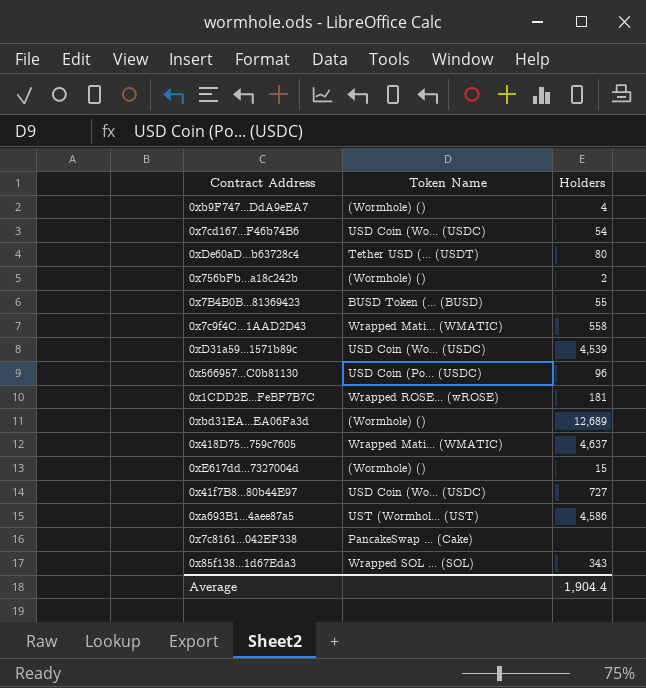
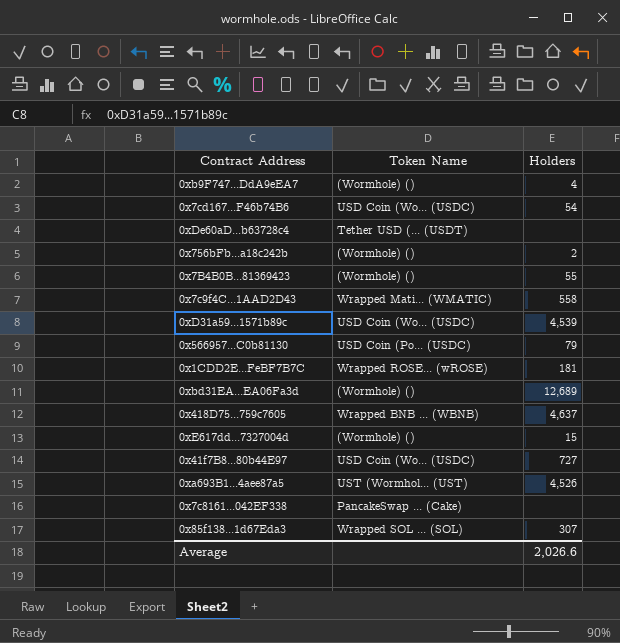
0xDe60aD...b63728c4 | Holders: 80 -> none
0x7B4B0B...81369423 | Token Name: BUSD Token (... (BUSD) -> (Wormhole) ()
0x566957...C0b81130 | Holders: 96 -> 79
0x418D75...759c7605 | Token Name: Wrapped Mati... (WMATIC) -> Wrapped BNB ... (WBNB)
0xa693B1...4aee87a5 | Holders: 4,586 -> 4,526
0x85f138...1d67Eda3 | Holders: 343 -> 307
Average | Holders: 1,904.4 -> 2,026.6

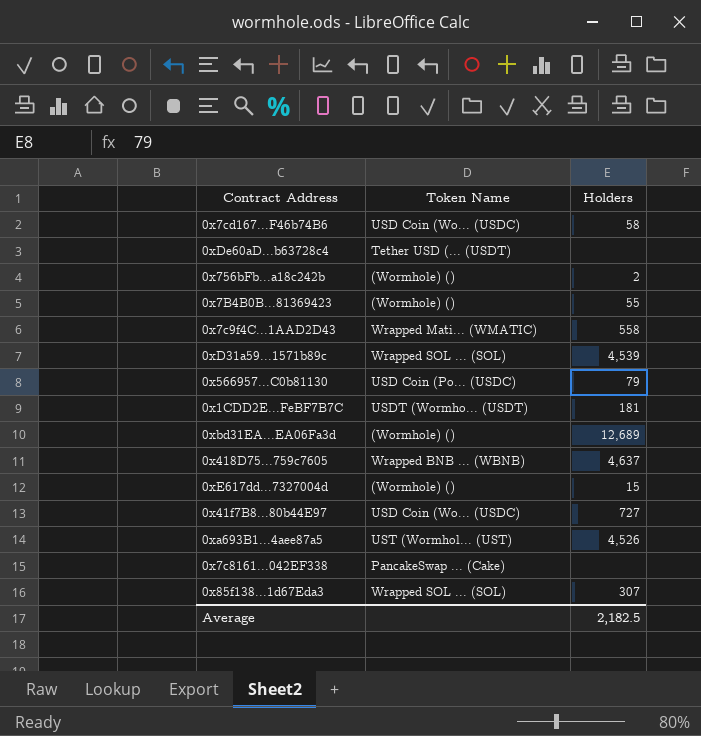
row 0xb9F747...DdA9eEA7: (Wormhole) () | 4 -> none
0x7cd167...F46b74B6 | Holders: 54 -> 58
0xD31a59...1571b89c | Token Name: USD Coin (Wo... (USDC) -> Wrapped SOL ... (SOL)
0x1CDD2E...FeBF7B7C | Token Name: Wrapped ROSE... (wROSE) -> USDT (Wormho... (USDT)
Average | Holders: 2,026.6 -> 2,182.5

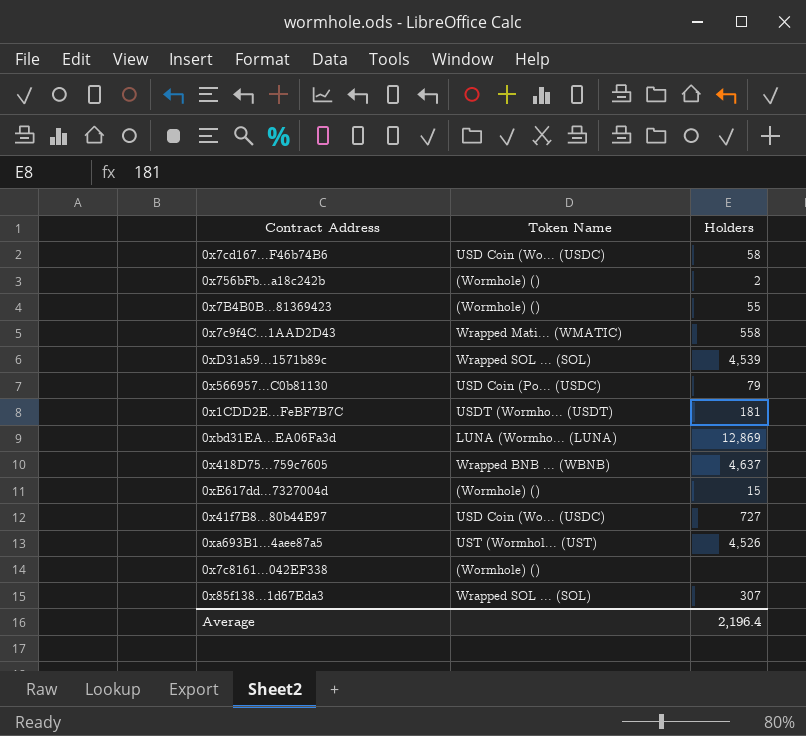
row 0xDe60aD...b63728c4: Tether USD (... (USDT) | none -> none
0xbd31EA...EA06Fa3d | Token Name: (Wormhole) () -> LUNA (Wormho... (LUNA)
0xbd31EA...EA06Fa3d | Holders: 12,689 -> 12,869
0x7c8161...042EF338 | Token Name: PancakeSwap ... (Cake) -> (Wormhole) ()
Average | Holders: 2,182.5 -> 2,196.4

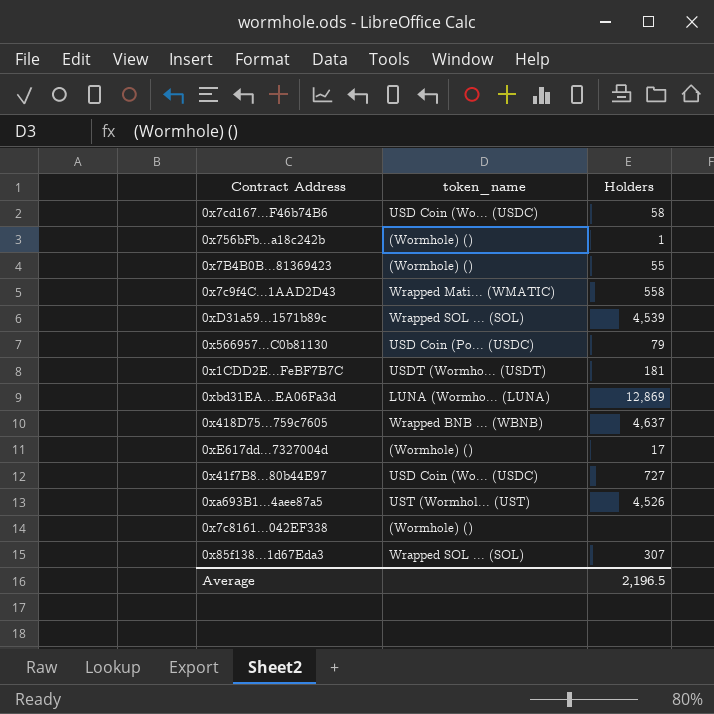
column name: Token Name -> token_name
0x756bFb...a18c242b | Holders: 2 -> 1
0xE617dd...7327004d | Holders: 15 -> 17
Average | Holders: 2,196.4 -> 2,196.5

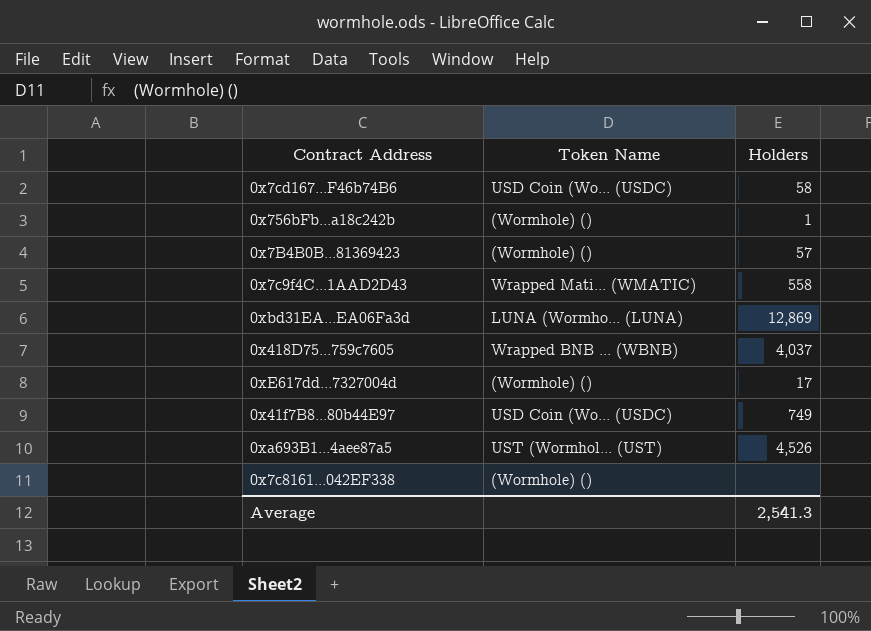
column name: token_name -> Token Name
row 0xD31a59...1571b89c: Wrapped SOL ... (SOL) | 4,539 -> none
row 0x566957...C0b81130: USD Coin (Po... (USDC) | 79 -> none
row 0x1CDD2E...FeBF7B7C: USDT (Wormho... (USDT) | 181 -> none
row 0x85f138...1d67Eda3: Wrapped SOL ... (SOL) | 307 -> none
0x7B4B0B...81369423 | Holders: 55 -> 57
0x418D75...759c7605 | Holders: 4,637 -> 4,037
0x41f7B8...80b44E97 | Holders: 727 -> 749
Average | Holders: 2,196.5 -> 2,541.3

